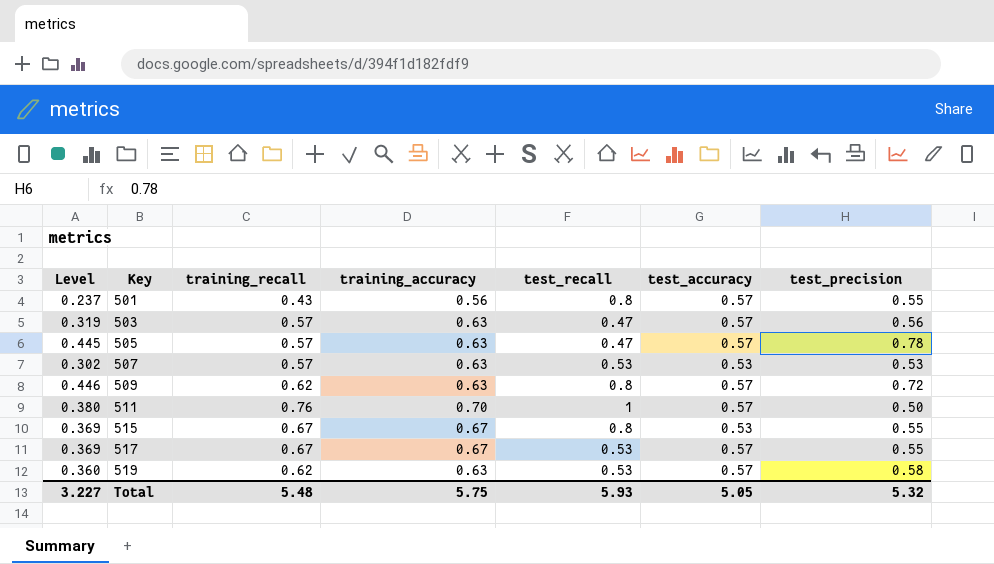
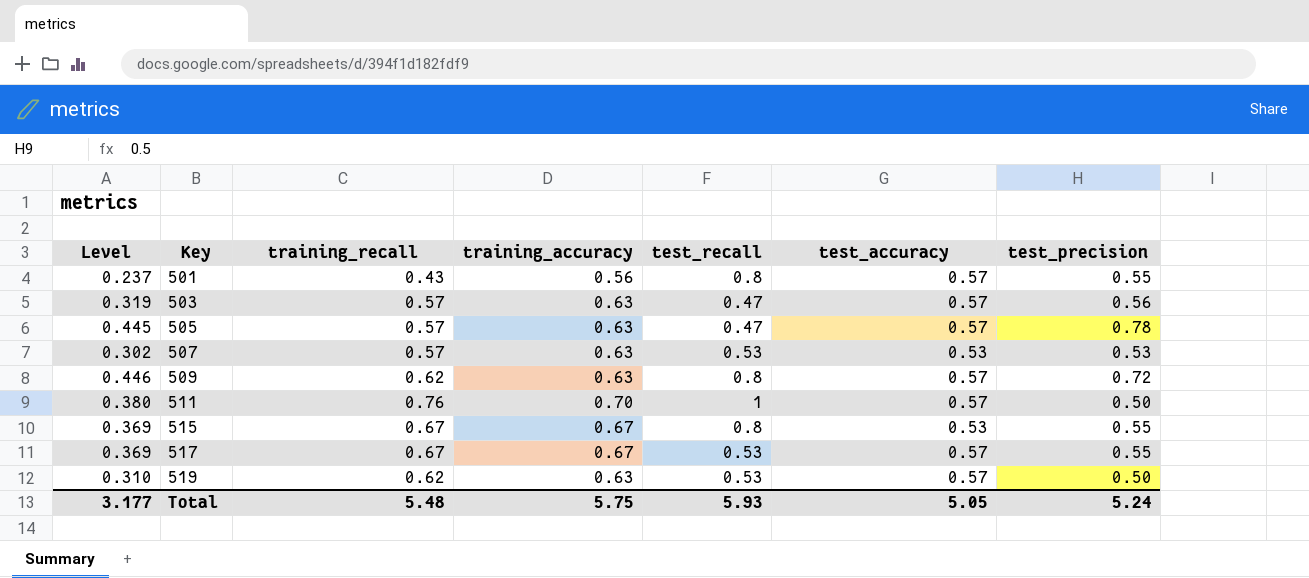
519 | Level: 0.360 -> 0.310
519 | test_precision: 0.58 -> 0.50
Total | Level: 3.227 -> 3.177
Total | test_precision: 5.32 -> 5.24

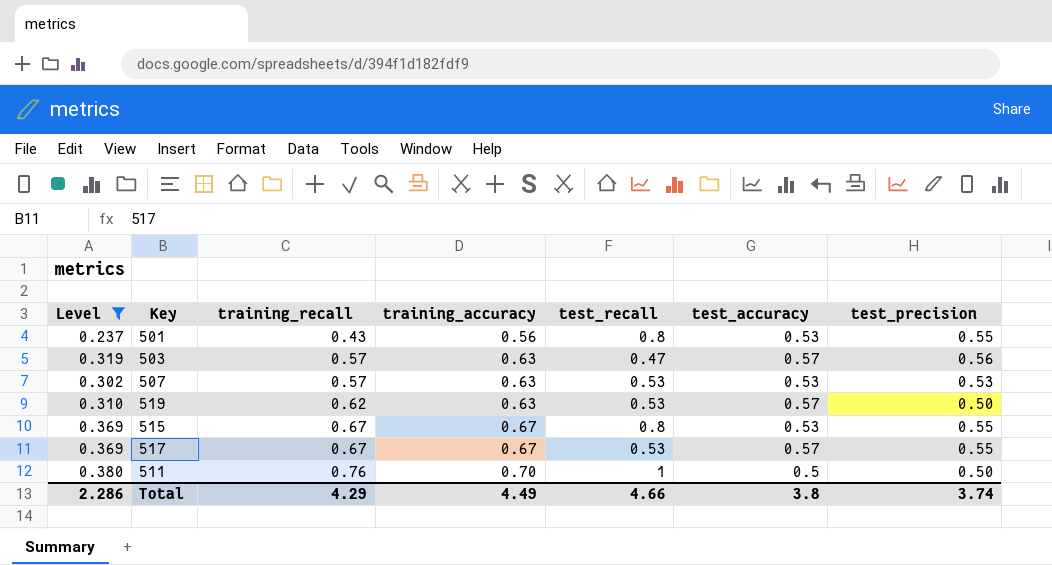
filter: none -> Level <= 0.380
row order: Key ascending -> training_recall ascending
501 | test_accuracy: 0.57 -> 0.53
511 | test_accuracy: 0.57 -> 0.5
Total | Level: 3.177 -> 2.286
Total | training_recall: 5.48 -> 4.29
Total | training_accuracy: 5.75 -> 4.49
Total | test_recall: 5.93 -> 4.66
Total | test_accuracy: 5.05 -> 3.8
Total | test_precision: 5.24 -> 3.74

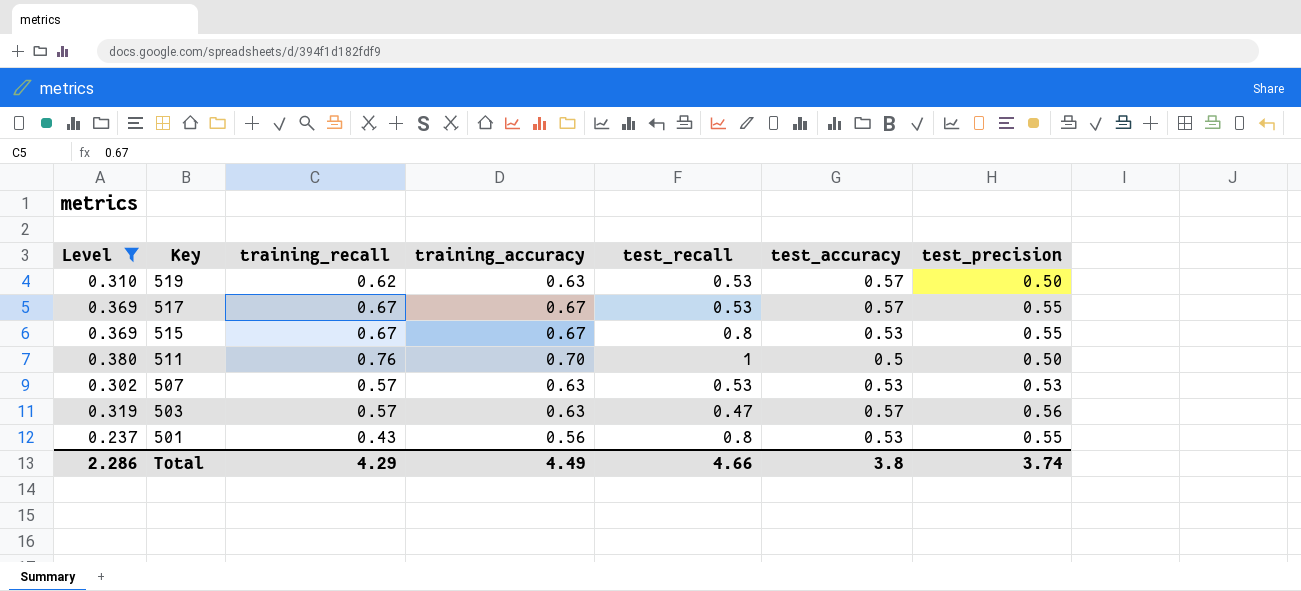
row order: training_recall ascending -> Key descending

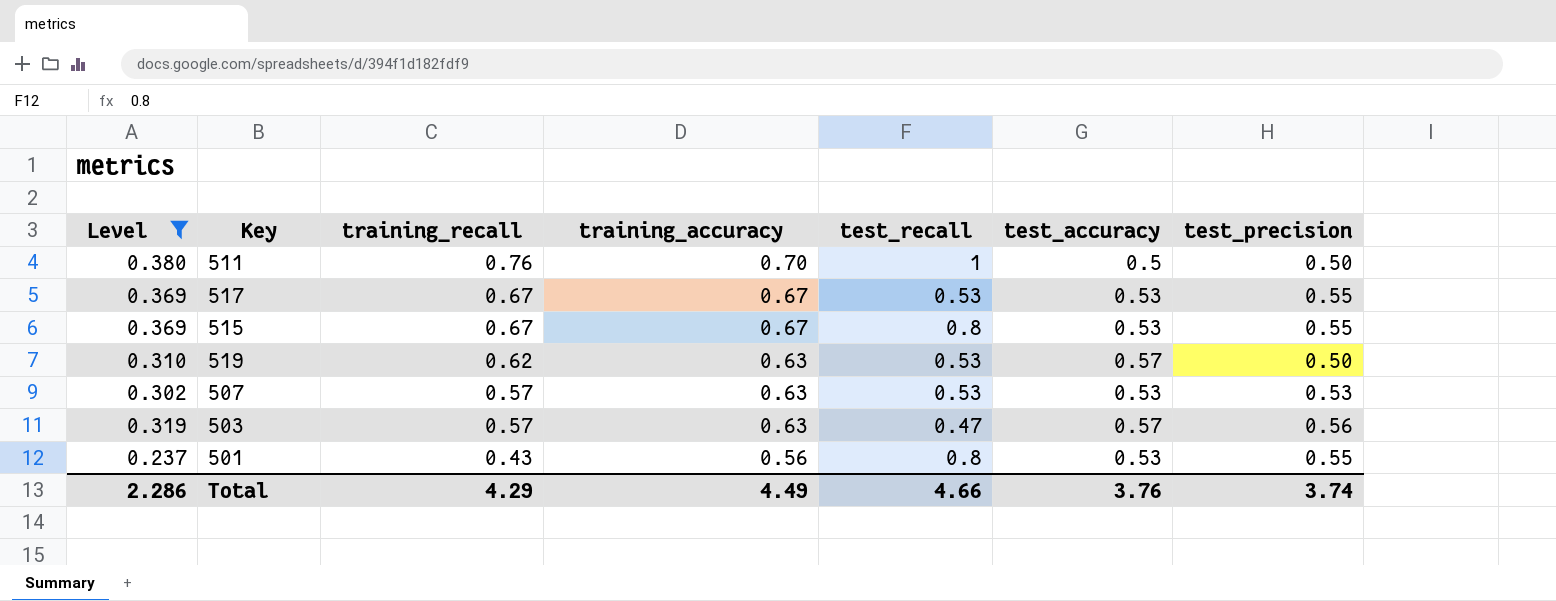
row order: Key descending -> training_recall descending
517 | test_accuracy: 0.57 -> 0.53
Total | test_accuracy: 3.8 -> 3.76

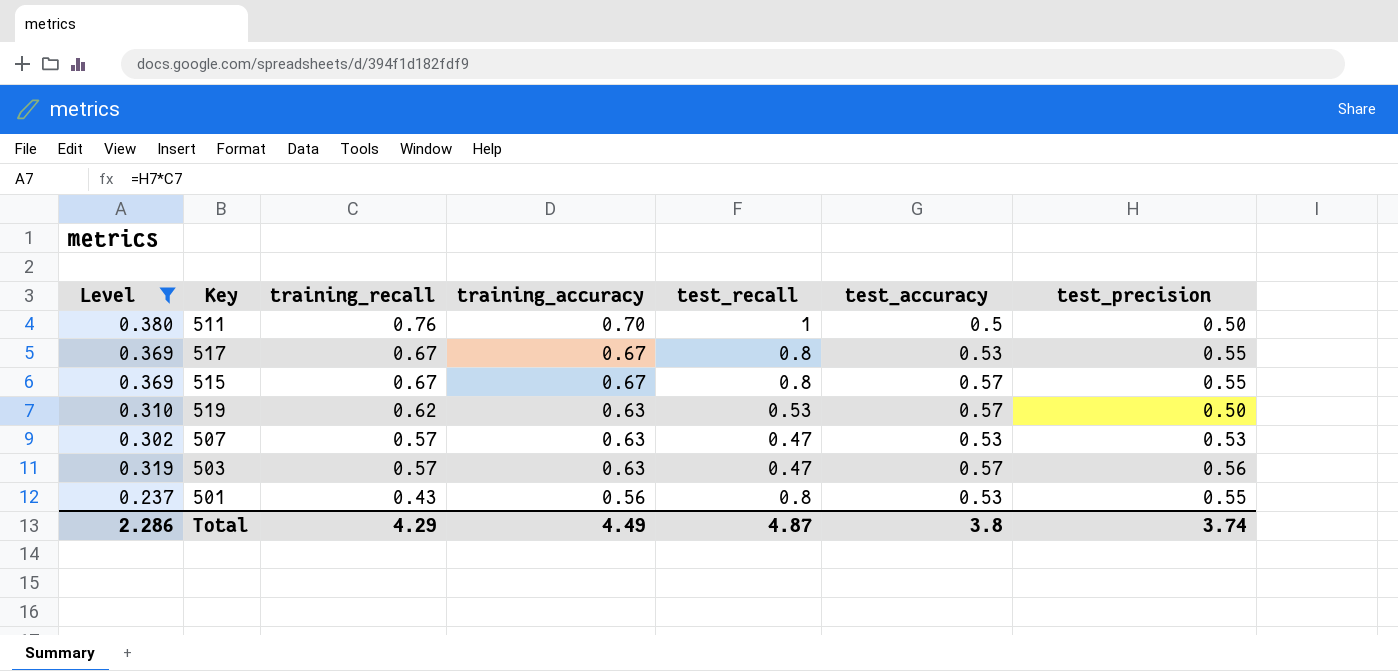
517 | test_recall: 0.53 -> 0.8
515 | test_accuracy: 0.53 -> 0.57
507 | test_recall: 0.53 -> 0.47
Total | test_recall: 4.66 -> 4.87
Total | test_accuracy: 3.76 -> 3.8

